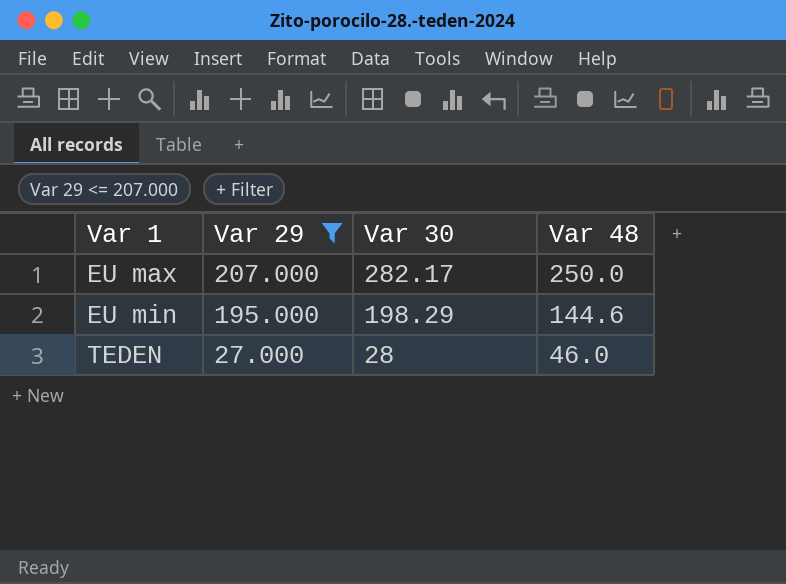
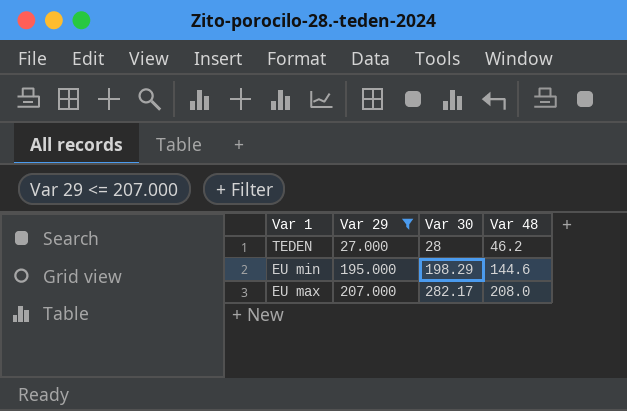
row order: Var 1 ascending -> Var 1 descending
TEDEN | Var 48: 46.0 -> 46.2
EU max | Var 48: 250.0 -> 208.0

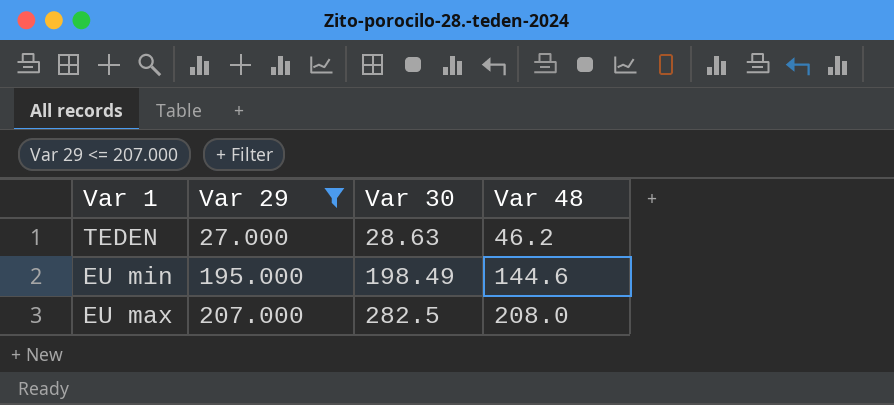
TEDEN | Var 30: 28 -> 28.63
EU min | Var 30: 198.29 -> 198.49
EU max | Var 30: 282.17 -> 282.5

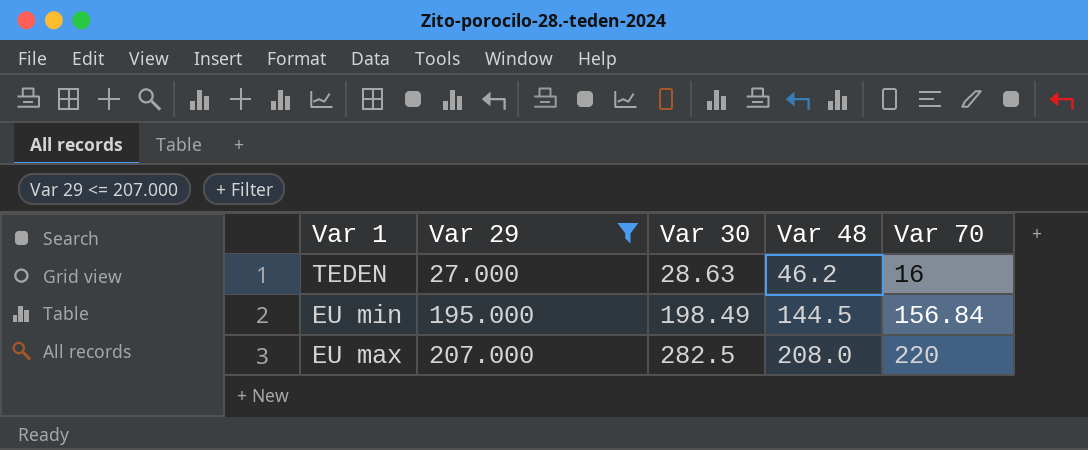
column Var 70 | position: none -> 5
EU min | Var 48: 144.6 -> 144.5

